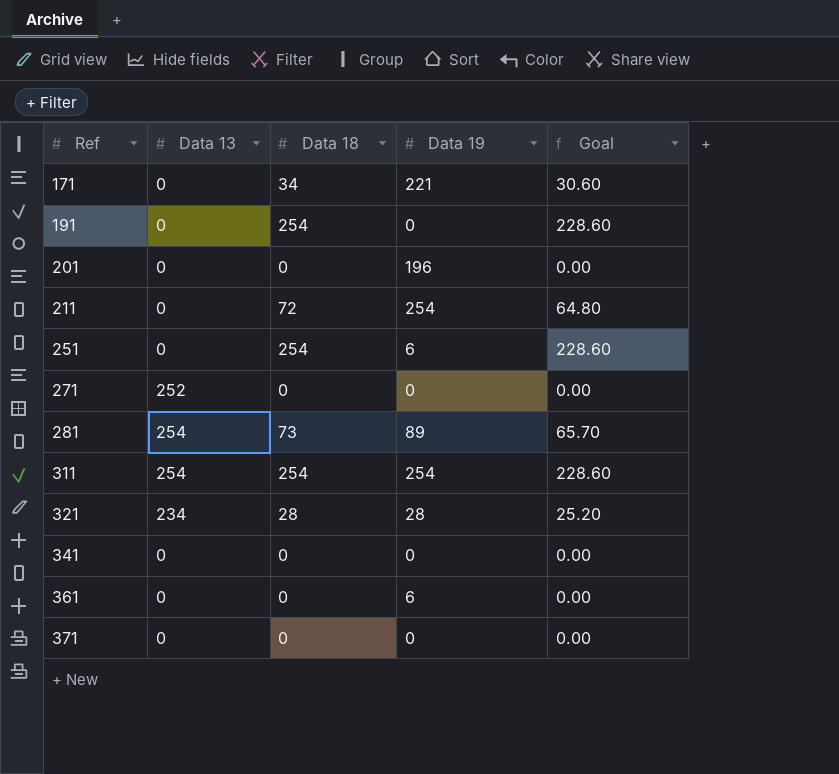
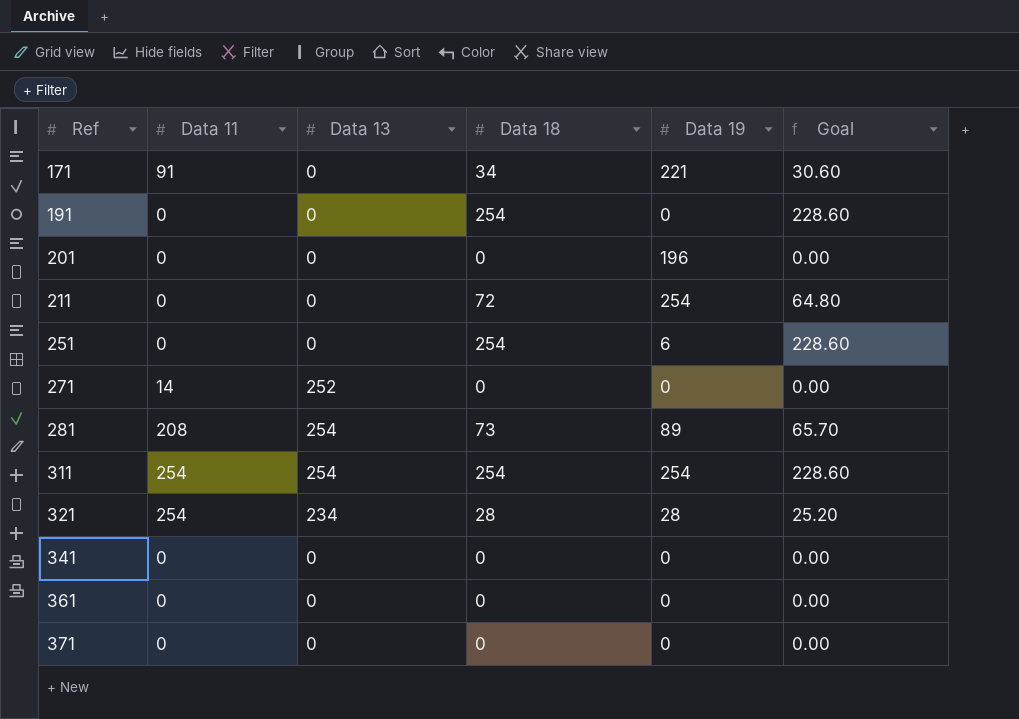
column Data 11 | position: none -> 2
361 | Data 19: 6 -> 0

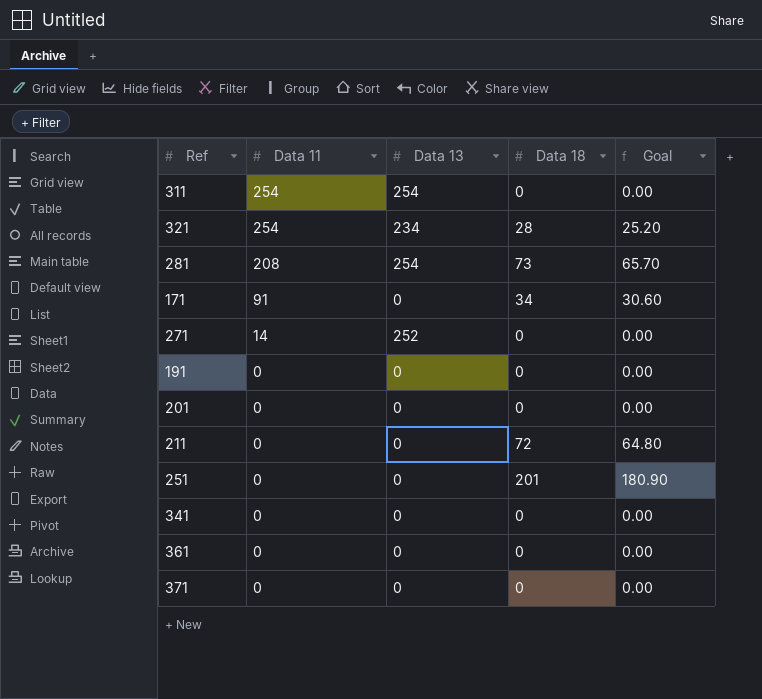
row order: Ref ascending -> Data 11 descending
column Data 19 | position: 5 -> none
311 | Data 18: 254 -> 0
311 | Goal: 228.60 -> 0.00
191 | Data 18: 254 -> 0
191 | Goal: 228.60 -> 0.00
251 | Data 18: 254 -> 201
251 | Goal: 228.60 -> 180.90

